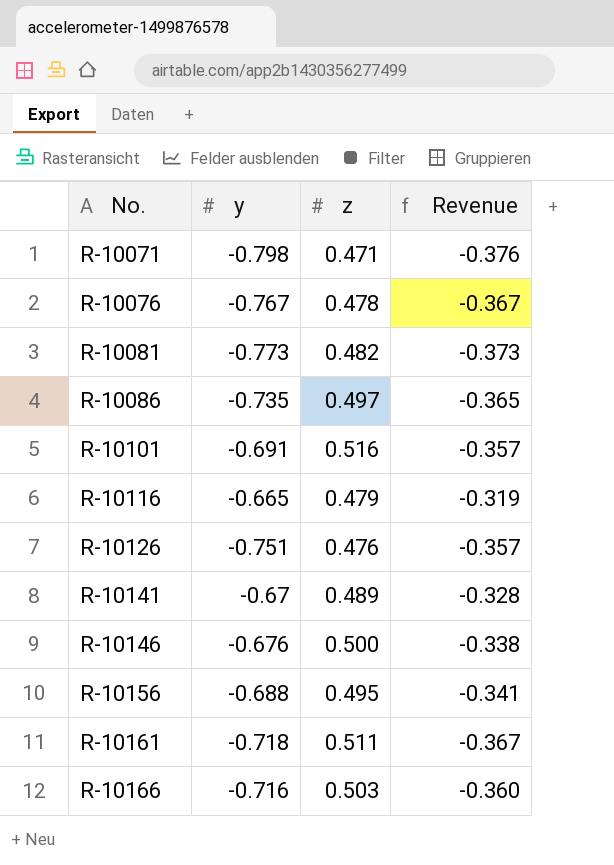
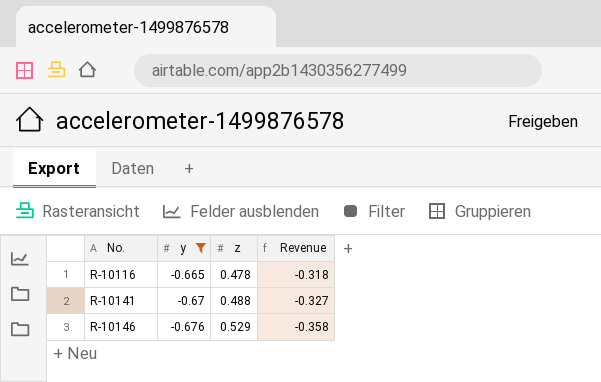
filter: none -> y >= -0.676
R-10116 | z: 0.479 -> 0.478
R-10116 | Revenue: -0.319 -> -0.318
R-10141 | z: 0.489 -> 0.488
R-10141 | Revenue: -0.328 -> -0.327
R-10146 | z: 0.500 -> 0.529
R-10146 | Revenue: -0.338 -> -0.358

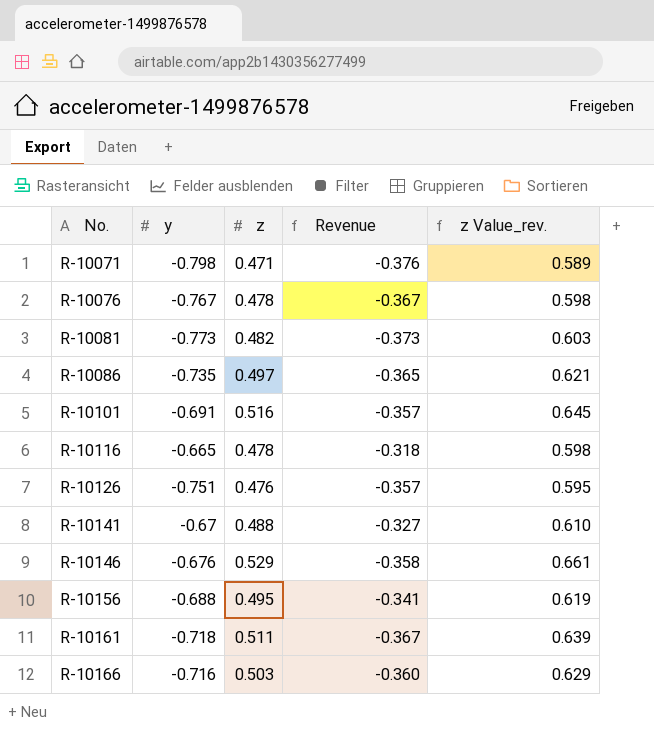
filter: y >= -0.676 -> none
column z Value_rev. | formula: none -> [z] * 1.25

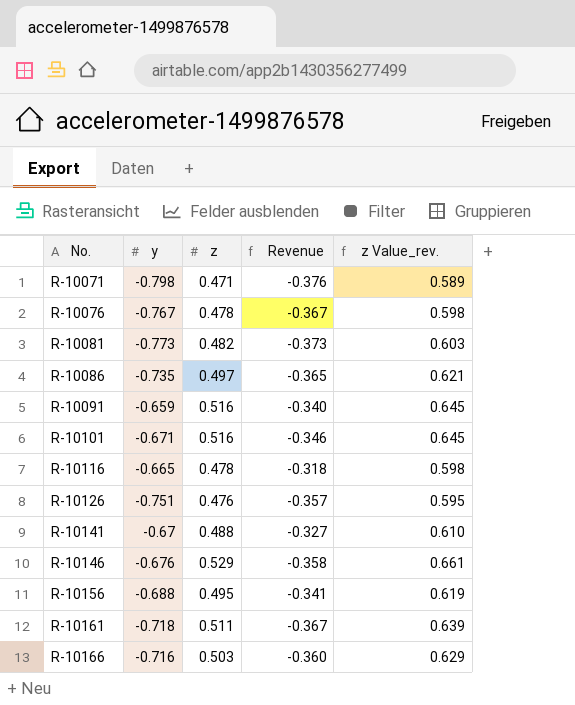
row R-10091: none -> -0.659 | 0.516 | -0.340 | 0.645
R-10101 | y: -0.691 -> -0.671
R-10101 | Revenue: -0.357 -> -0.346

